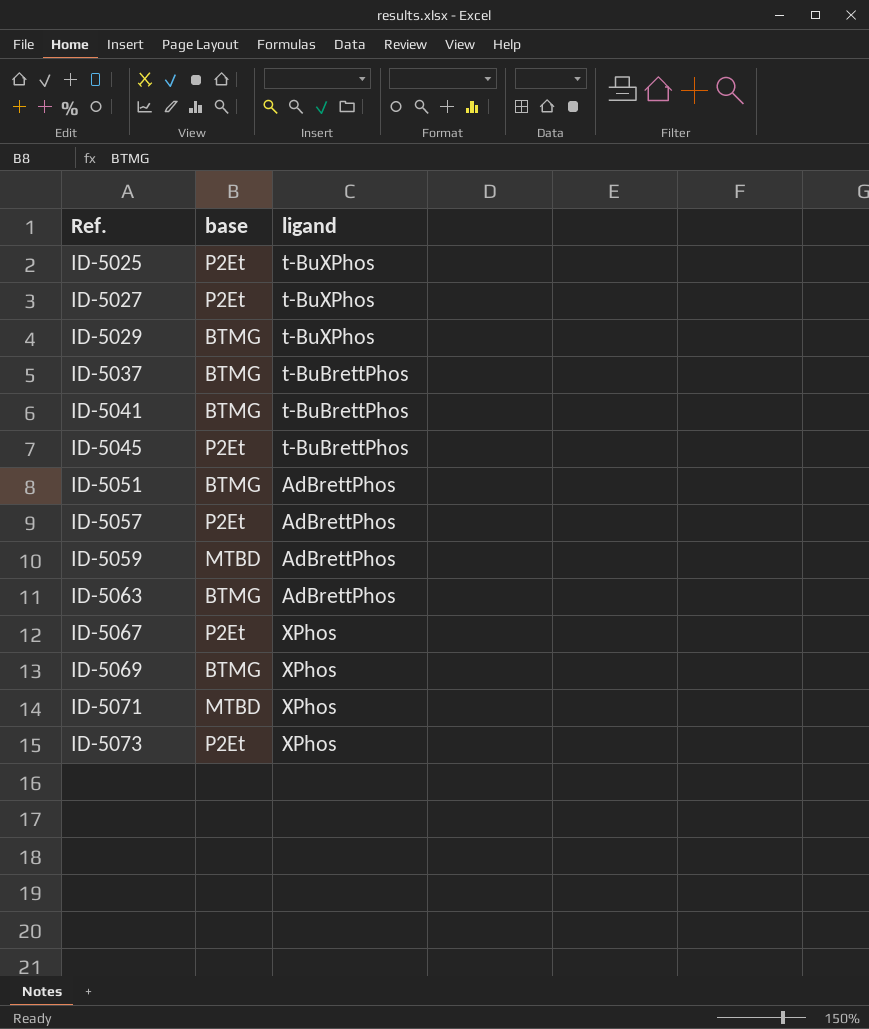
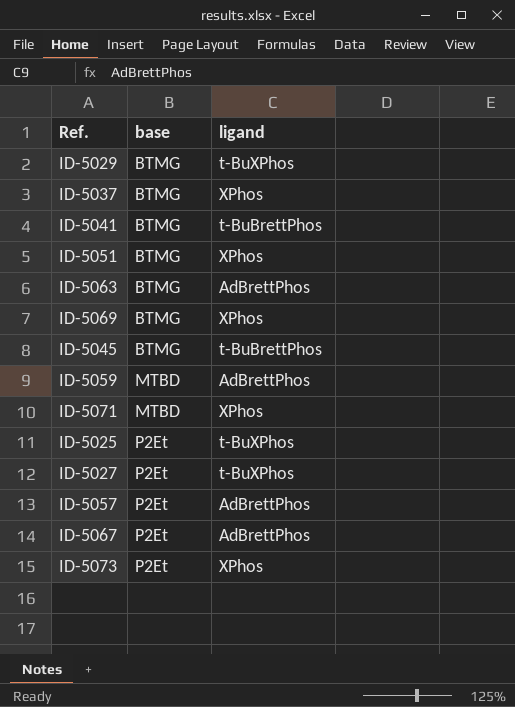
row order: Ref. ascending -> base ascending
ID-5037 | ligand: t-BuBrettPhos -> XPhos
ID-5051 | ligand: AdBrettPhos -> XPhos
ID-5045 | base: P2Et -> BTMG
ID-5067 | ligand: XPhos -> AdBrettPhos

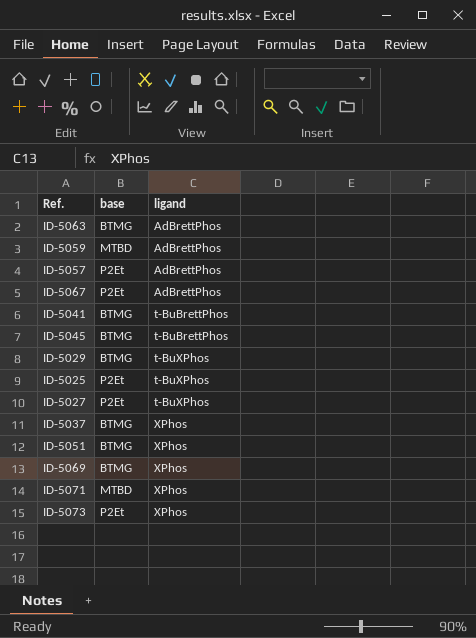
row order: base ascending -> ligand ascending

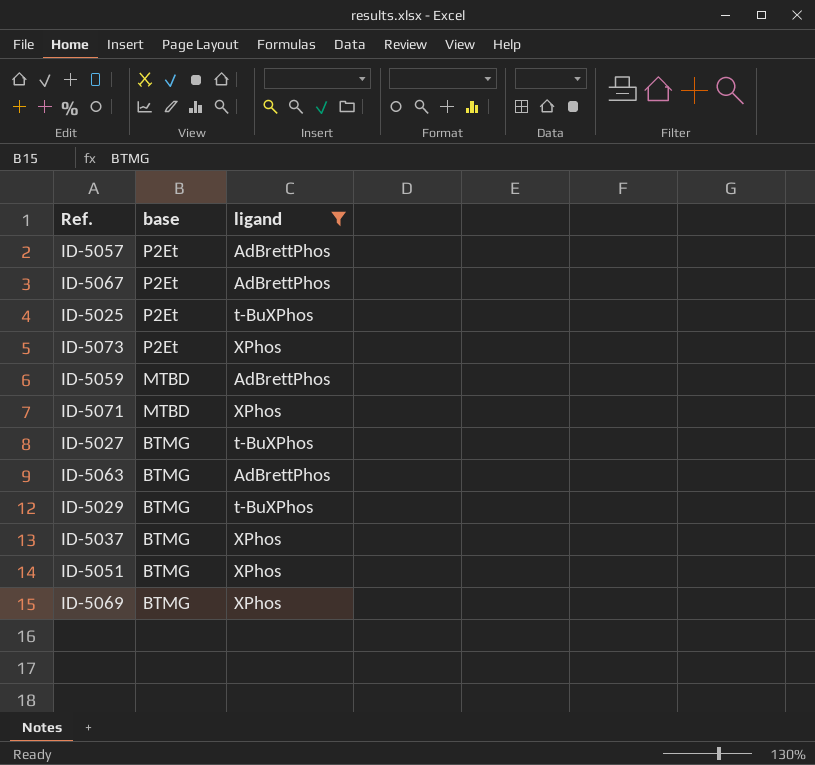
filter: none -> ligand != t-BuBrettPhos
row order: ligand ascending -> base descending
ID-5027 | base: P2Et -> BTMG

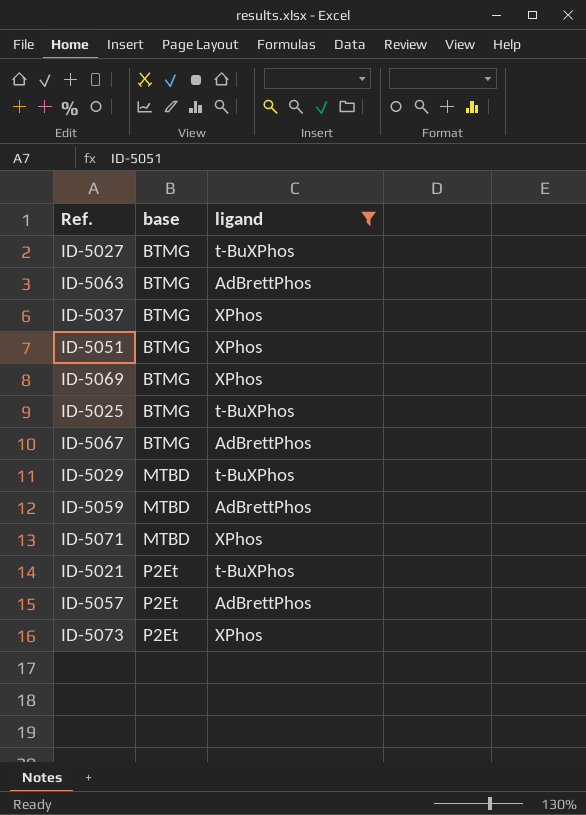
row order: base descending -> base ascending
ID-5025 | base: P2Et -> BTMG
ID-5067 | base: P2Et -> BTMG
ID-5029 | base: BTMG -> MTBD
row ID-5021: none -> P2Et | t-BuXPhos

